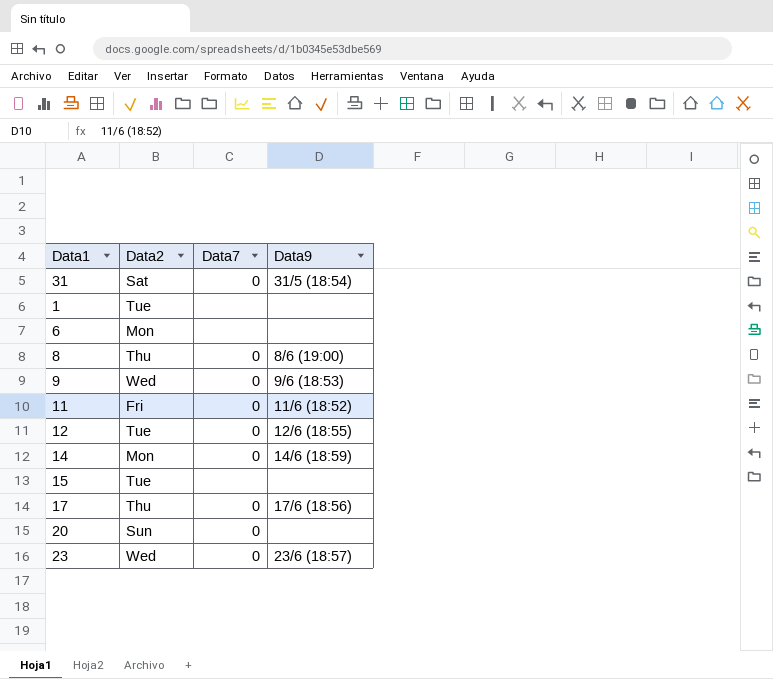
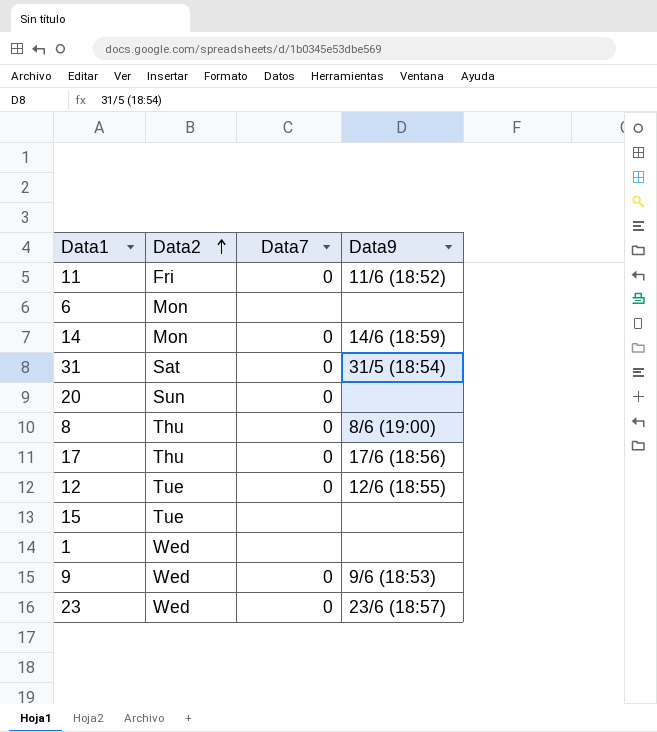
row order: none -> Data2 ascending
1 | Data2: Tue -> Wed

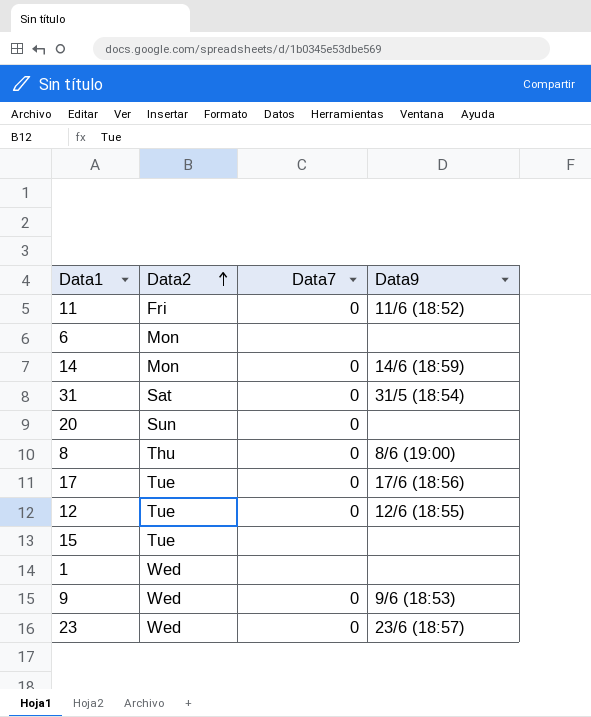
17 | Data2: Thu -> Tue

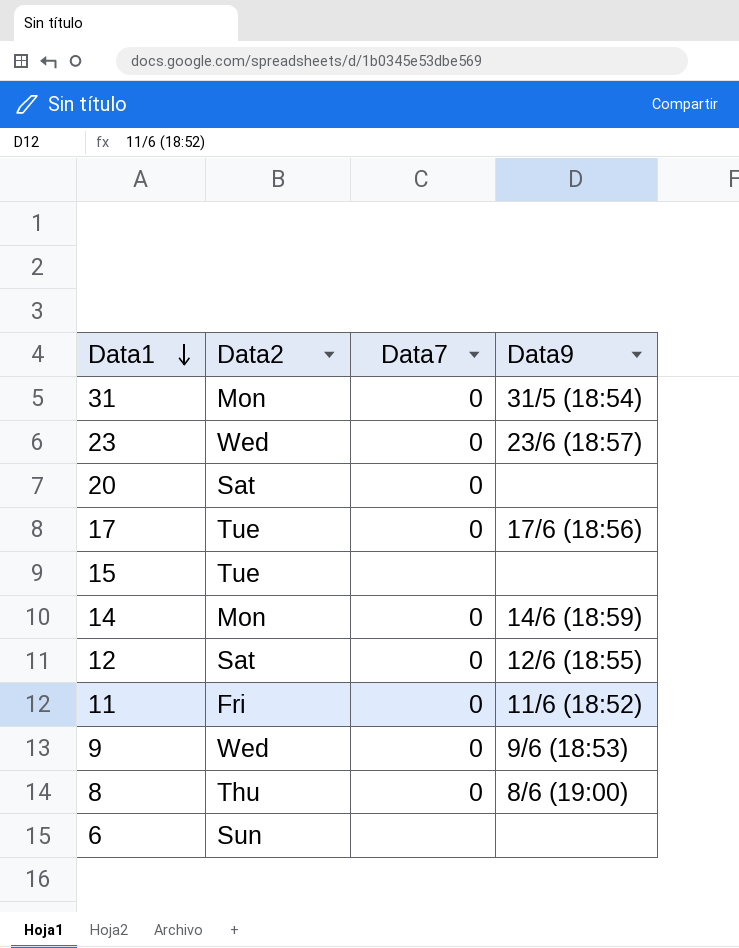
row order: Data2 ascending -> Data1 descending
row 1: Wed | none | none -> none
31 | Data2: Sat -> Mon
20 | Data2: Sun -> Sat
12 | Data2: Tue -> Sat
6 | Data2: Mon -> Sun

